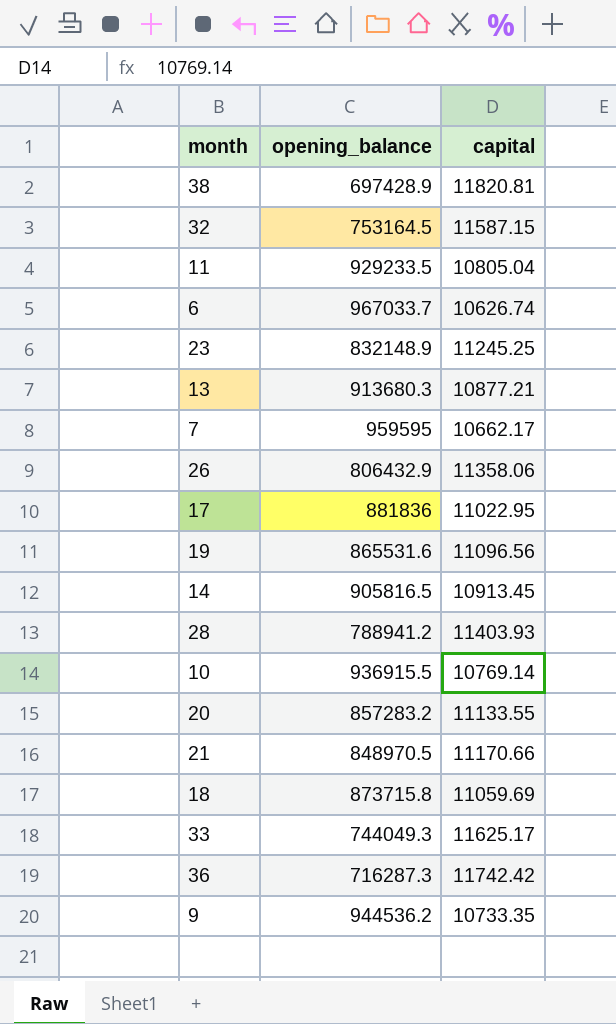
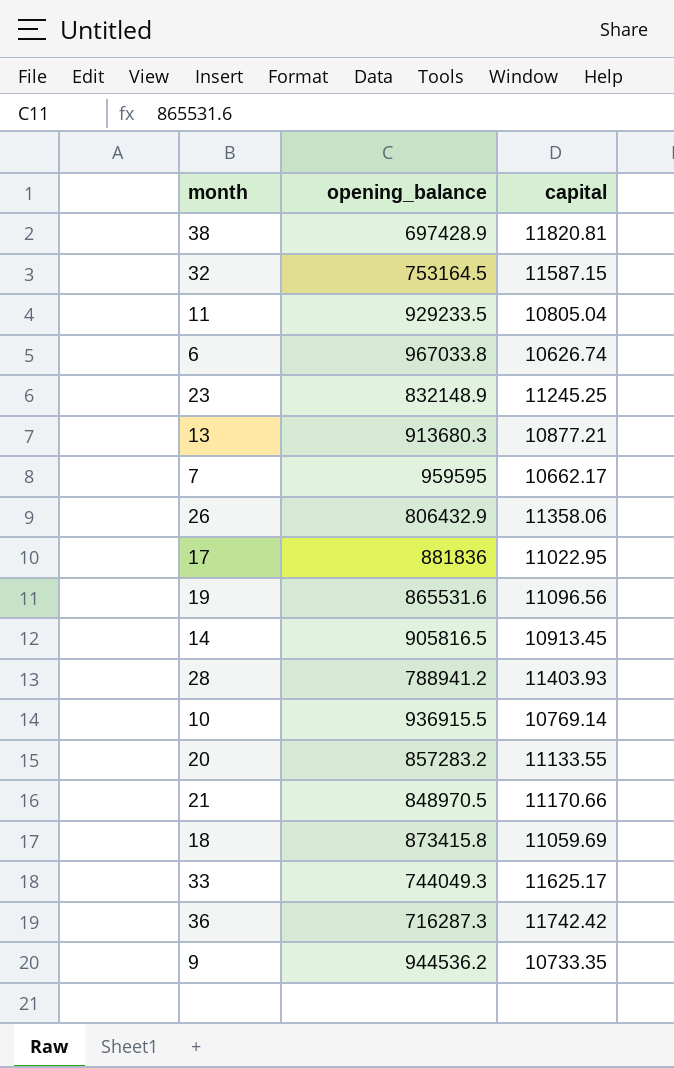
6 | opening_balance: 967033.7 -> 967033.8
18 | opening_balance: 873715.8 -> 873415.8

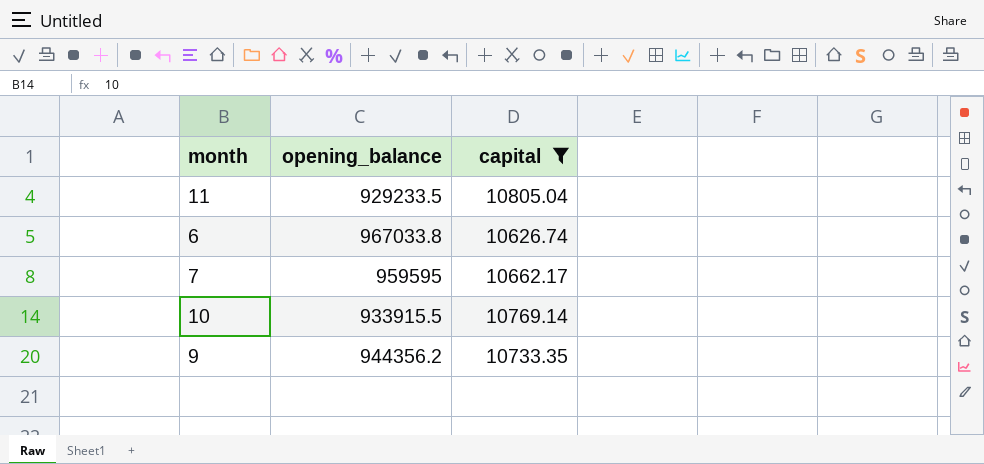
filter: none -> capital <= 10805.04
10 | opening_balance: 936915.5 -> 933915.5
9 | opening_balance: 944536.2 -> 944356.2

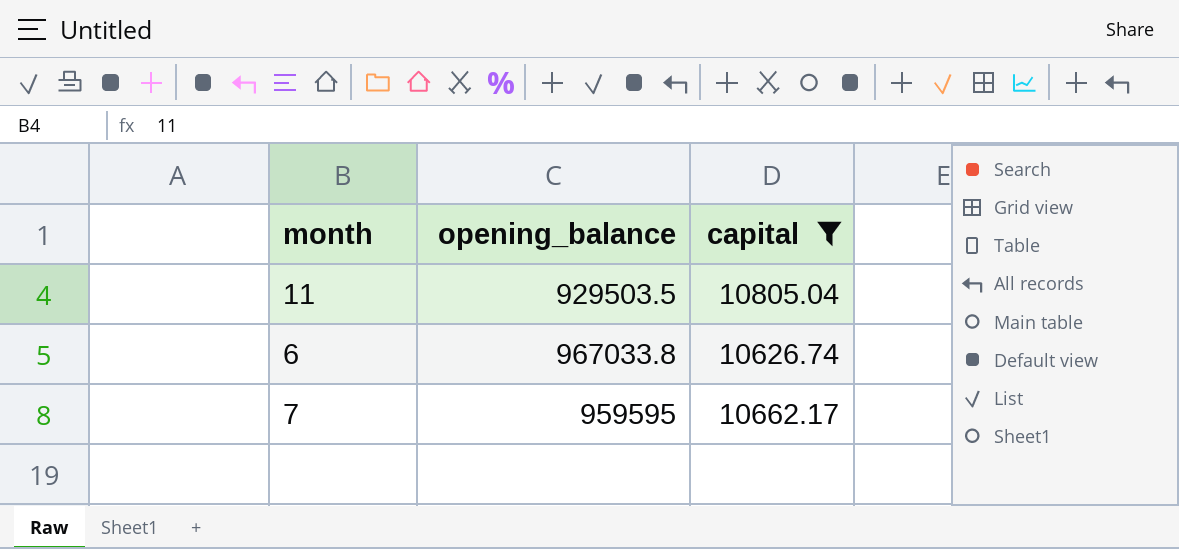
row 10: 933915.5 | 10769.14 -> none
row 9: 944356.2 | 10733.35 -> none
11 | opening_balance: 929233.5 -> 929503.5

